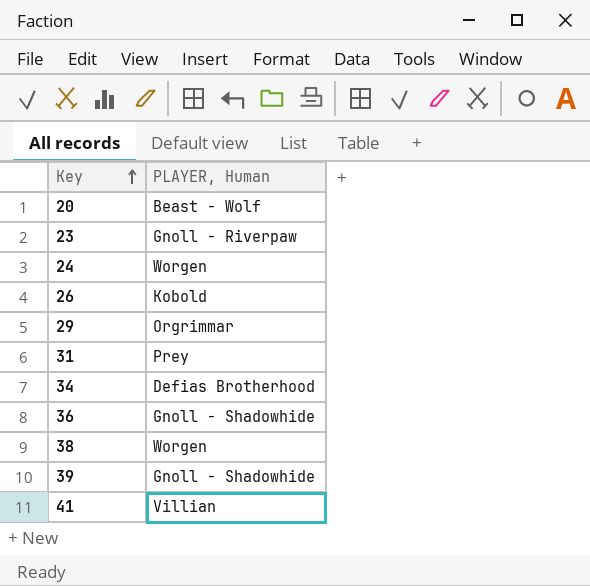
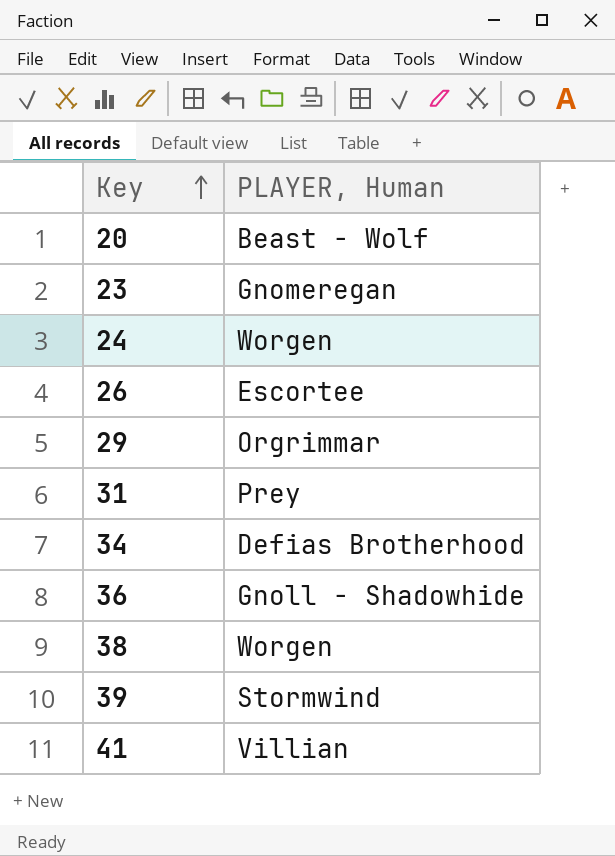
23 | PLAYER, Human: Gnoll - Riverpaw -> Gnomeregan
26 | PLAYER, Human: Kobold -> Escortee
39 | PLAYER, Human: Gnoll - Shadowhide -> Stormwind

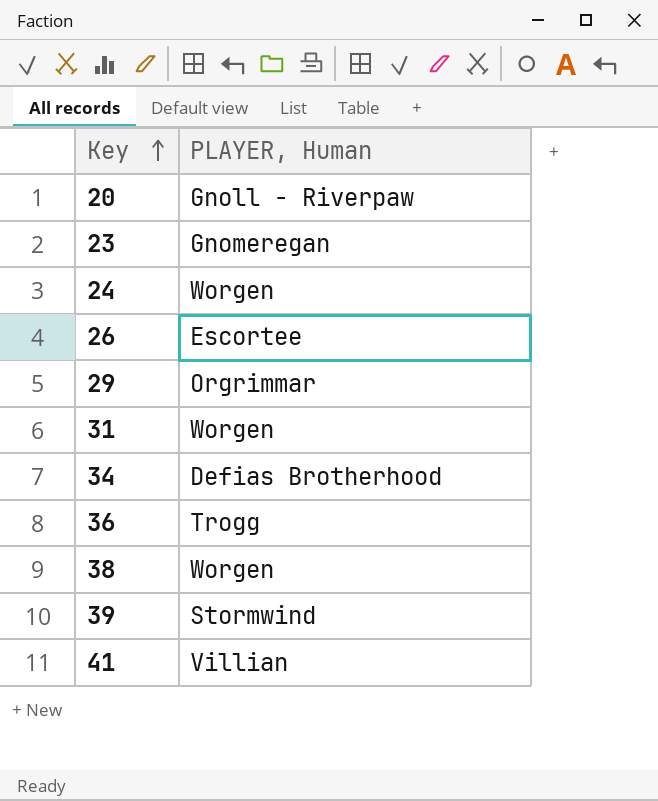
20 | PLAYER, Human: Beast - Wolf -> Gnoll - Riverpaw
31 | PLAYER, Human: Prey -> Worgen
36 | PLAYER, Human: Gnoll - Shadowhide -> Trogg

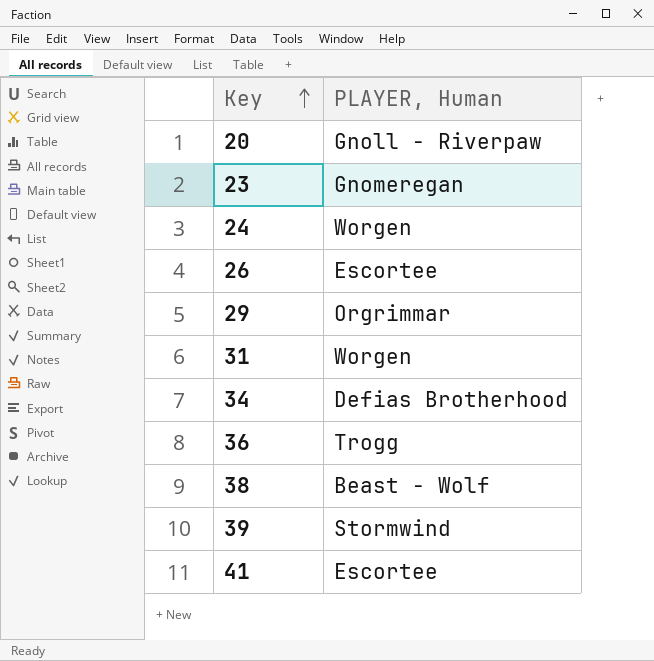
38 | PLAYER, Human: Worgen -> Beast - Wolf
41 | PLAYER, Human: Villian -> Escortee

